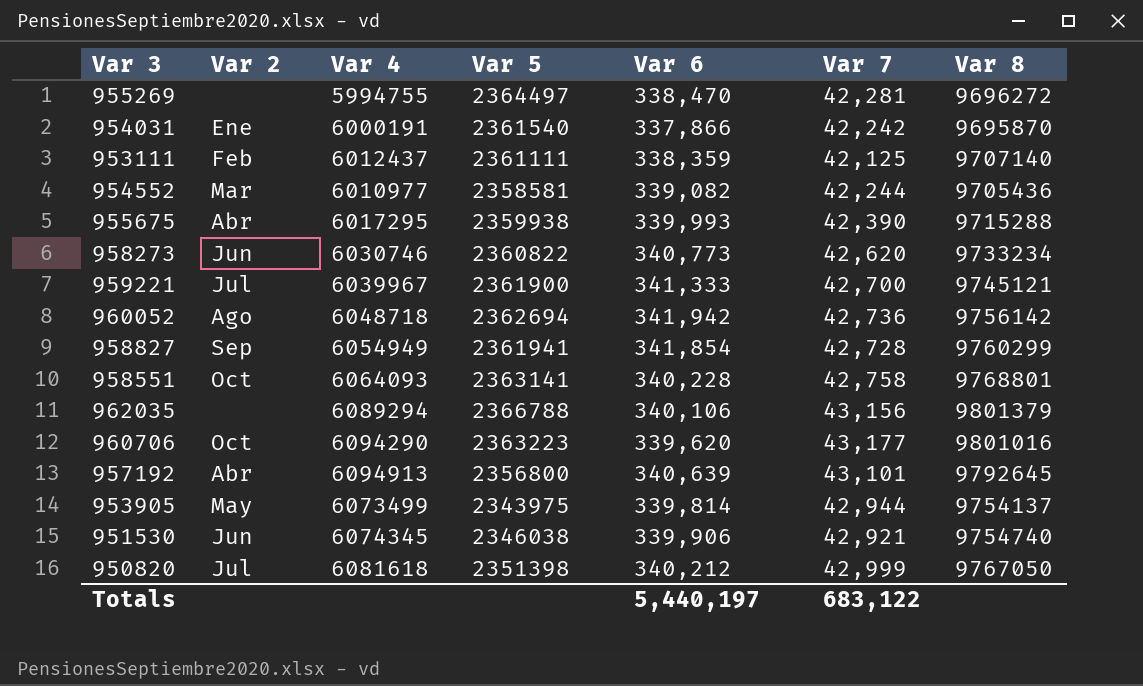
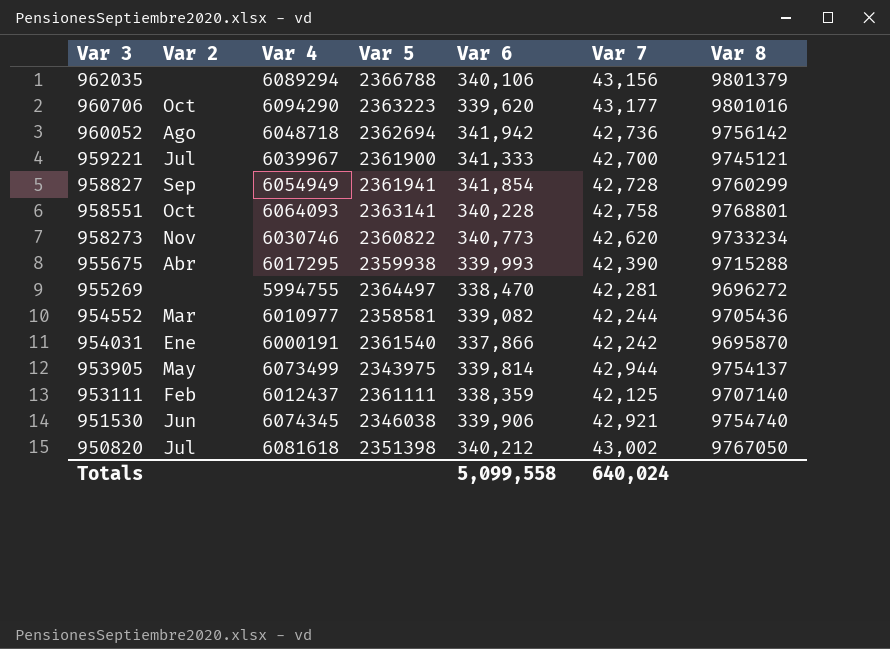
row order: none -> Var 3 descending
row 957192: Abr | 6094913 | 2356800 | 340,639 | 43,101 | 9792645 -> none
958273 | Var 2: Jun -> Nov
950820 | Var 7: 42,999 -> 43,002
Totals | Var 6: 5,440,197 -> 5,099,558
Totals | Var 7: 683,122 -> 640,024

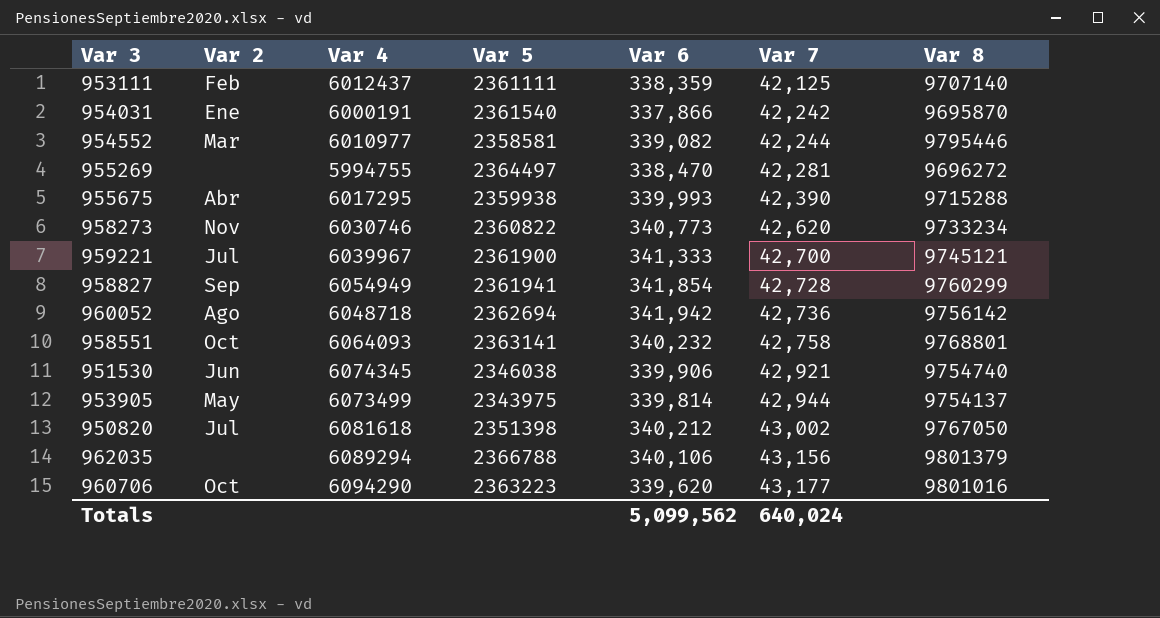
row order: Var 3 descending -> Var 7 ascending
954552 | Var 8: 9705436 -> 9795446
958551 | Var 6: 340,228 -> 340,232
Totals | Var 6: 5,099,558 -> 5,099,562

